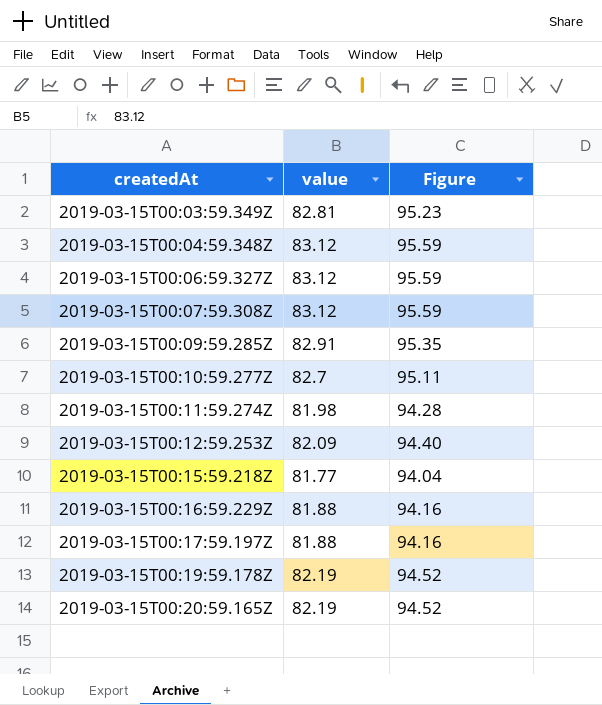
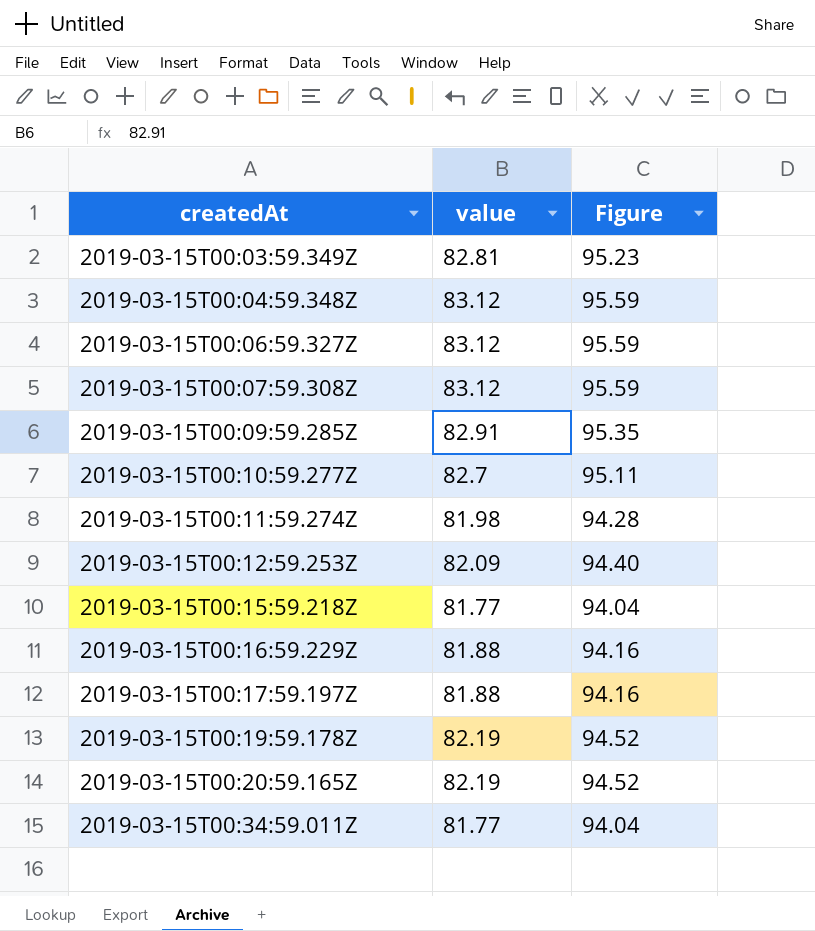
row 2019-03-15T00:34:59.011Z: none -> 81.77 | 94.04

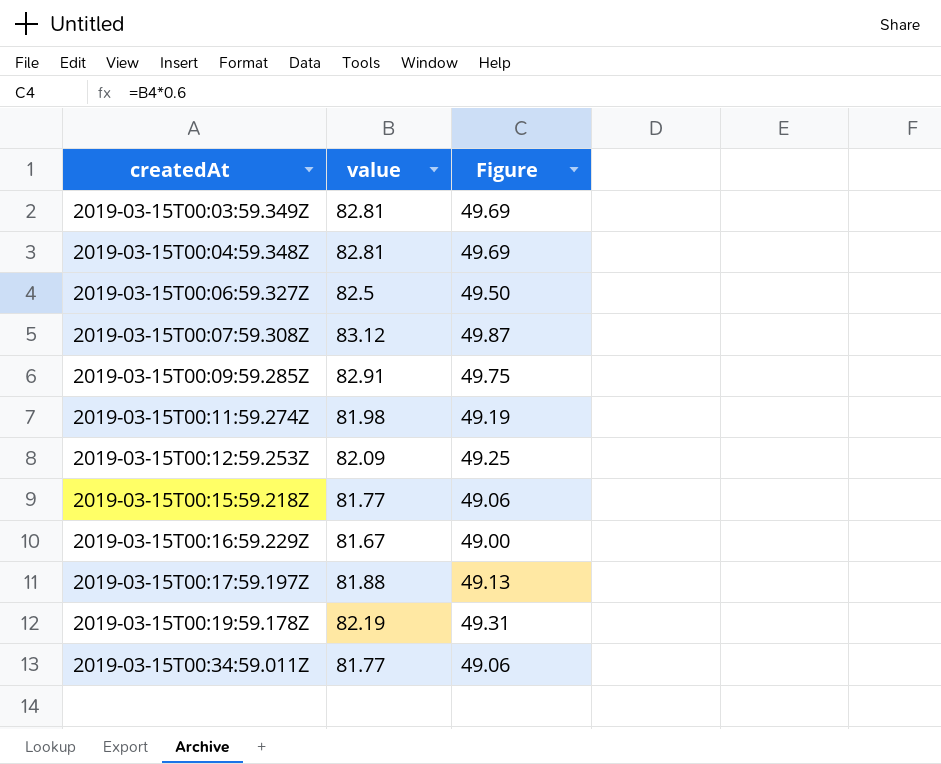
column Figure | formula: [value] * 1.15 -> [value] * 0.6
row 2019-03-15T00:10:59.277Z: 82.7 | 95.11 -> none
row 2019-03-15T00:20:59.165Z: 82.19 | 94.52 -> none
2019-03-15T00:04:59.348Z | value: 83.12 -> 82.81
2019-03-15T00:06:59.327Z | value: 83.12 -> 82.5
2019-03-15T00:16:59.229Z | value: 81.88 -> 81.67

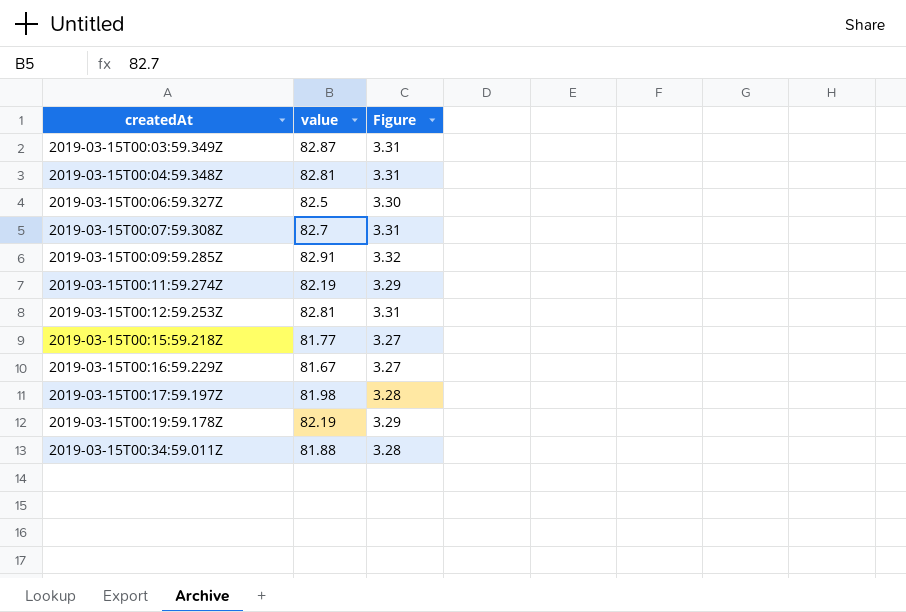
column Figure | formula: [value] * 0.6 -> [value] * 0.04
2019-03-15T00:03:59.349Z | value: 82.81 -> 82.87
2019-03-15T00:07:59.308Z | value: 83.12 -> 82.7
2019-03-15T00:11:59.274Z | value: 81.98 -> 82.19
2019-03-15T00:12:59.253Z | value: 82.09 -> 82.81
2019-03-15T00:17:59.197Z | value: 81.88 -> 81.98
2019-03-15T00:34:59.011Z | value: 81.77 -> 81.88

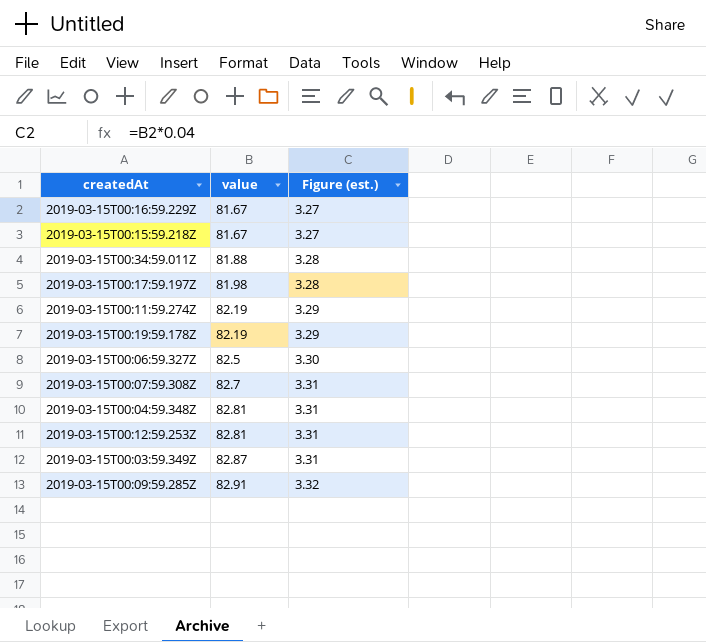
row order: createdAt ascending -> value ascending
column name: Figure -> Figure (est.)
2019-03-15T00:15:59.218Z | value: 81.77 -> 81.67

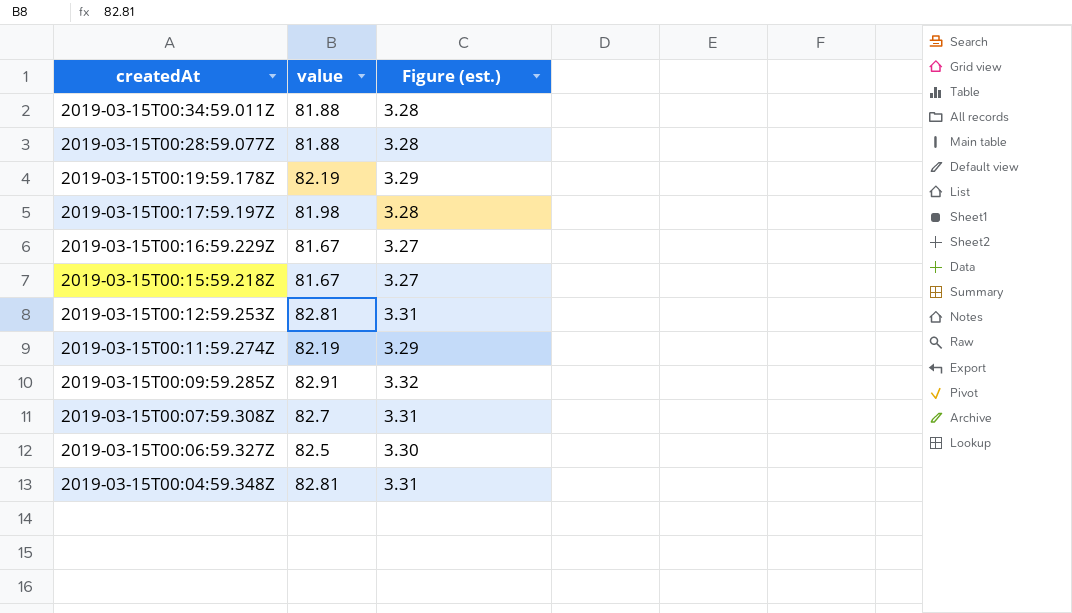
row order: value ascending -> createdAt descending
row 2019-03-15T00:03:59.349Z: 82.87 | 3.31 -> none
row 2019-03-15T00:28:59.077Z: none -> 81.88 | 3.28

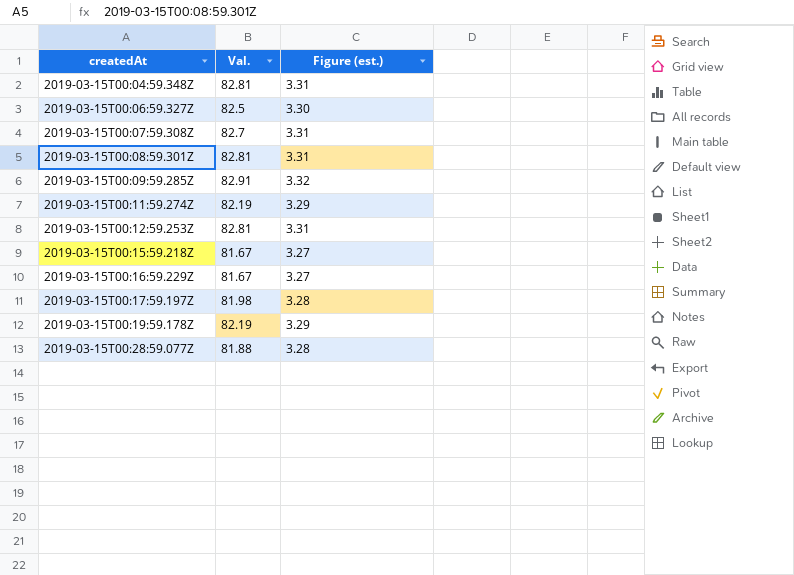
row order: createdAt descending -> createdAt ascending
column name: value -> Val.
row 2019-03-15T00:34:59.011Z: 81.88 | 3.28 -> none
row 2019-03-15T00:08:59.301Z: none -> 82.81 | 3.31

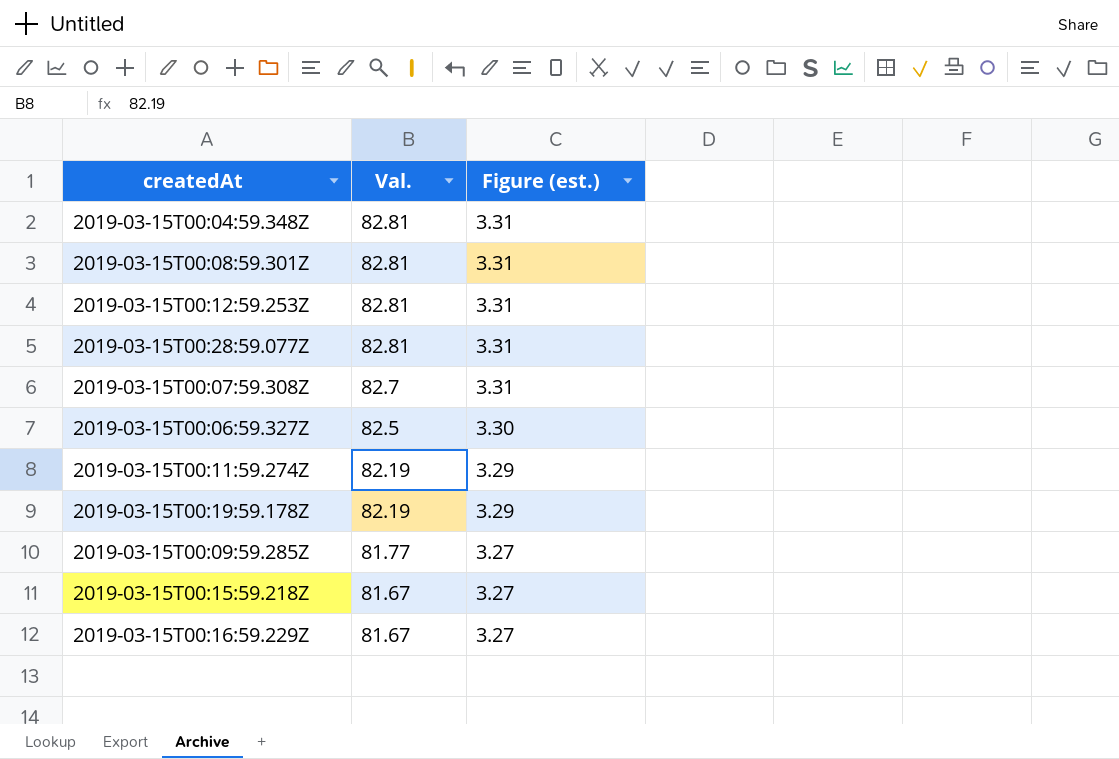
row order: createdAt ascending -> Val. descending
row 2019-03-15T00:17:59.197Z: 81.98 | 3.28 -> none
2019-03-15T00:28:59.077Z | Val.: 81.88 -> 82.81
2019-03-15T00:28:59.077Z | Figure (est.): 3.28 -> 3.31
2019-03-15T00:09:59.285Z | Val.: 82.91 -> 81.77
2019-03-15T00:09:59.285Z | Figure (est.): 3.32 -> 3.27

